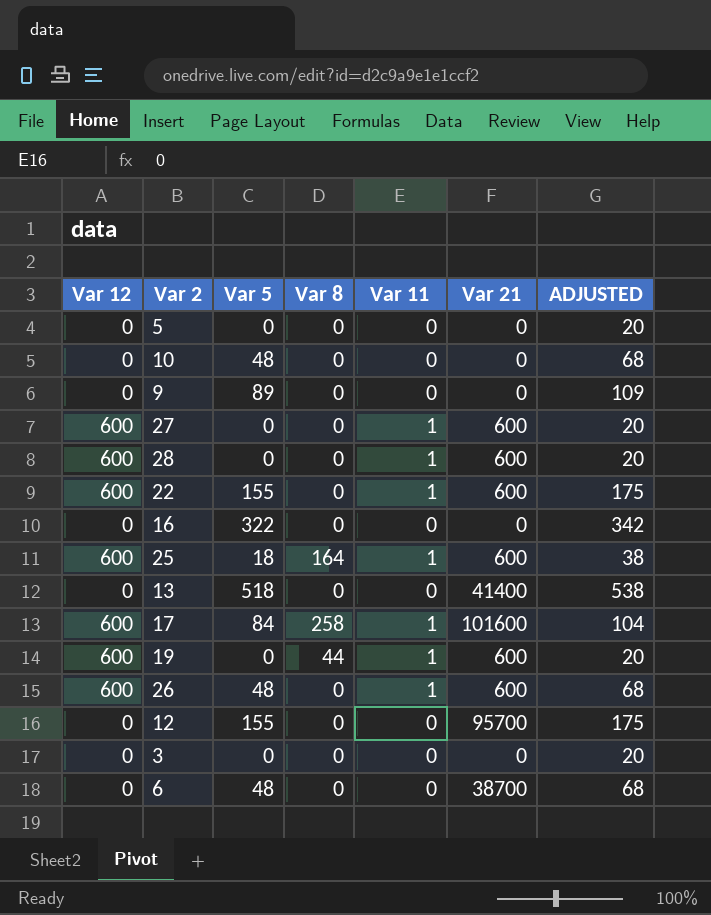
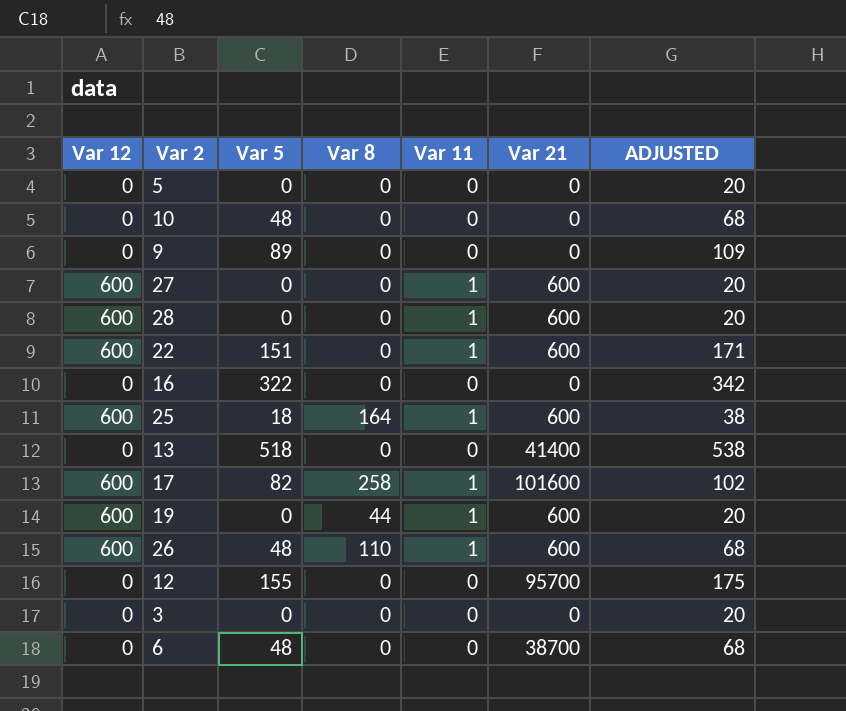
22 | Var 5: 155 -> 151
22 | ADJUSTED: 175 -> 171
17 | Var 5: 84 -> 82
17 | ADJUSTED: 104 -> 102
26 | Var 8: 0 -> 110

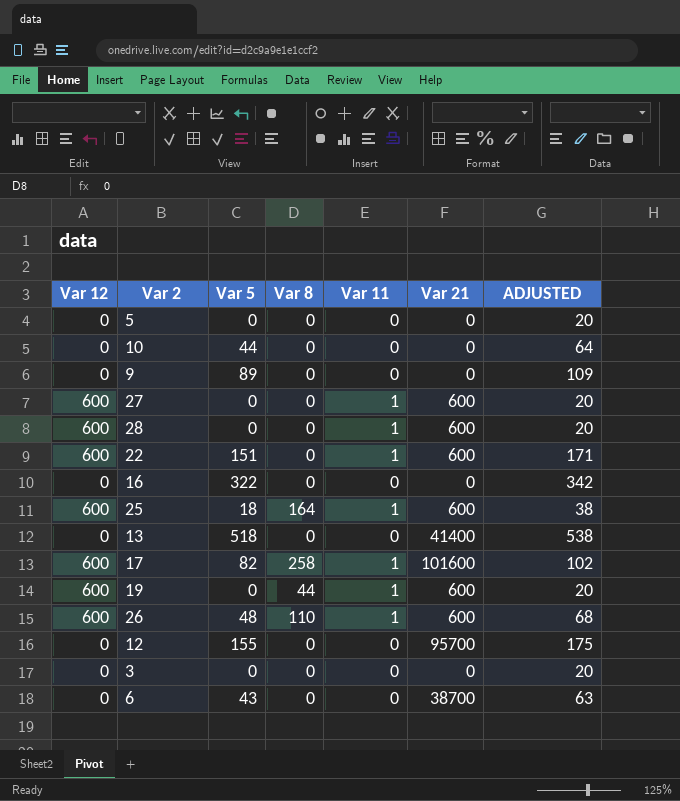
10 | Var 5: 48 -> 44
10 | ADJUSTED: 68 -> 64
6 | Var 5: 48 -> 43
6 | ADJUSTED: 68 -> 63

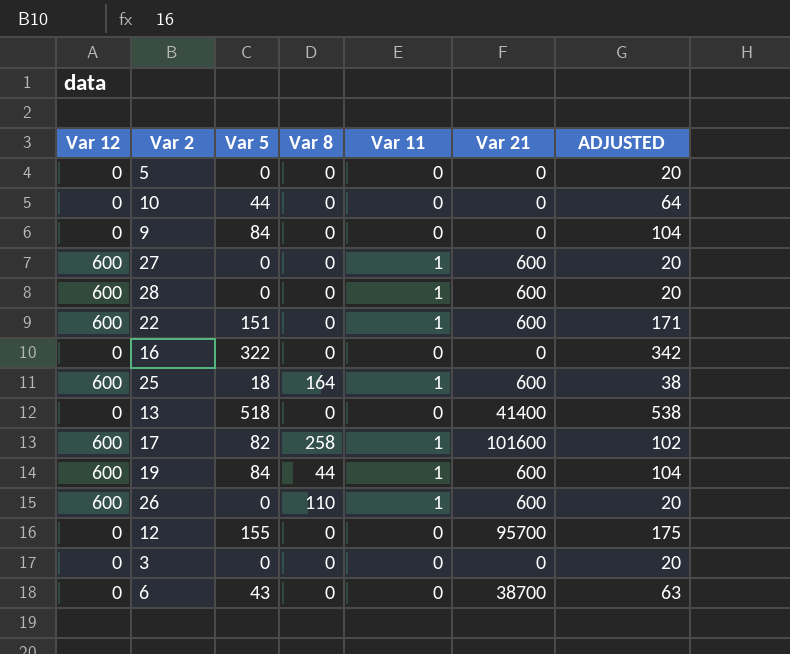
9 | Var 5: 89 -> 84
9 | ADJUSTED: 109 -> 104
19 | Var 5: 0 -> 84
19 | ADJUSTED: 20 -> 104
26 | Var 5: 48 -> 0
26 | ADJUSTED: 68 -> 20

